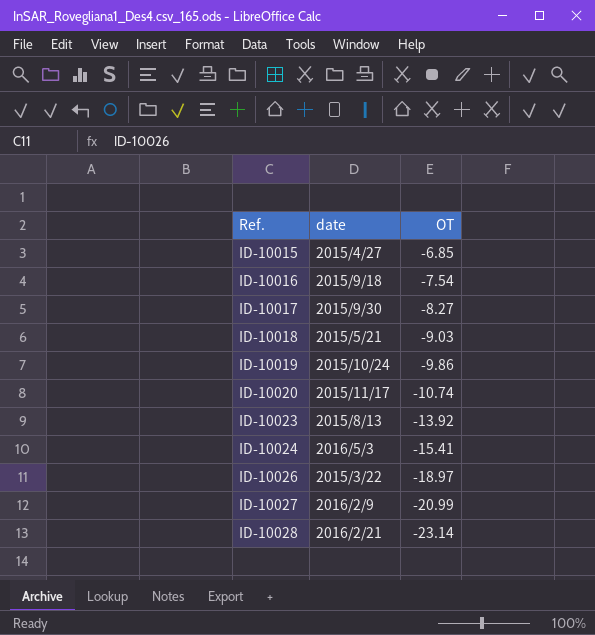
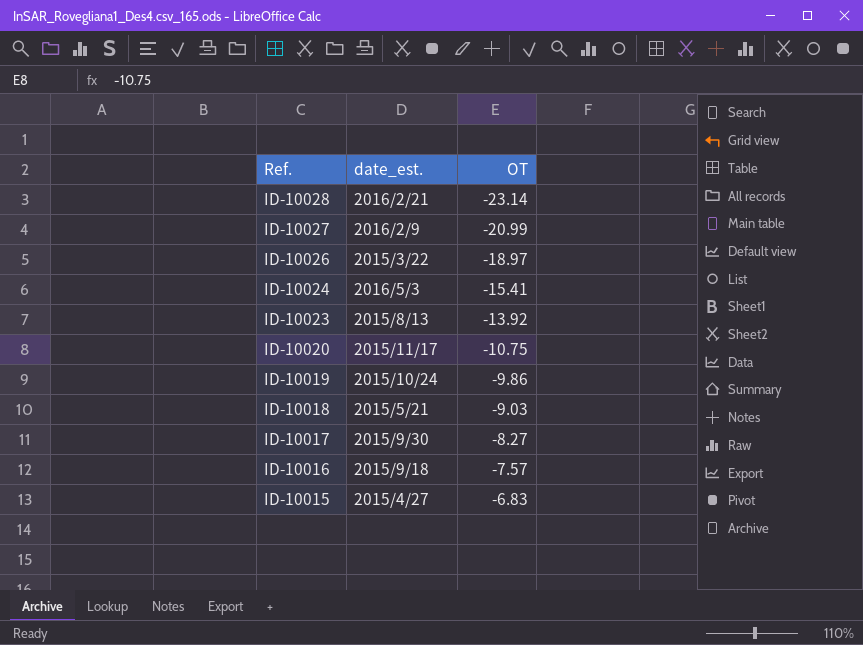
row order: Ref. ascending -> Ref. descending
column name: date -> date_est.
ID-10020 | OT: -10.74 -> -10.75
ID-10016 | OT: -7.54 -> -7.57
ID-10015 | OT: -6.85 -> -6.83

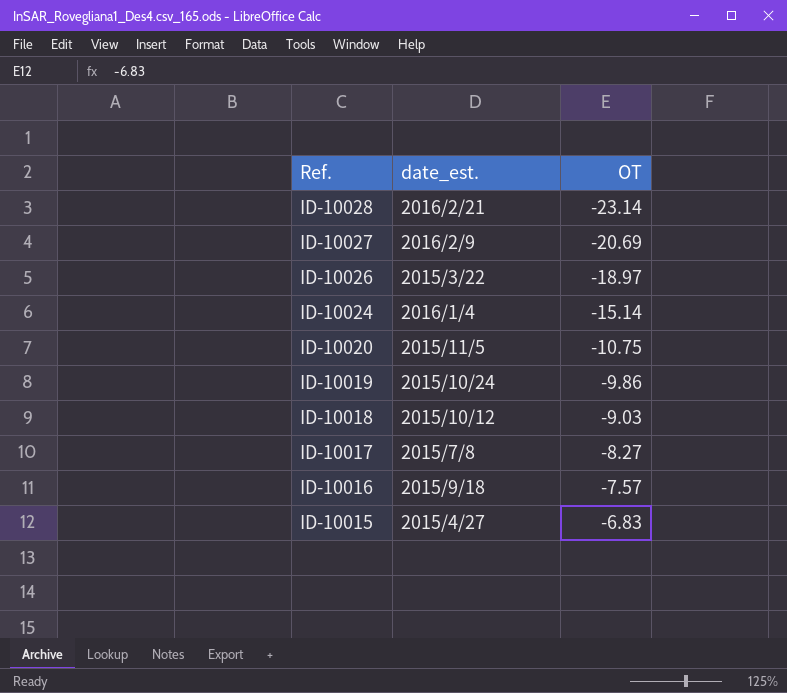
row ID-10023: 2015/8/13 | -13.92 -> none
ID-10027 | OT: -20.99 -> -20.69
ID-10024 | date_est.: 2016/5/3 -> 2016/1/4
ID-10024 | OT: -15.41 -> -15.14
ID-10020 | date_est.: 2015/11/17 -> 2015/11/5
ID-10018 | date_est.: 2015/5/21 -> 2015/10/12
ID-10017 | date_est.: 2015/9/30 -> 2015/7/8

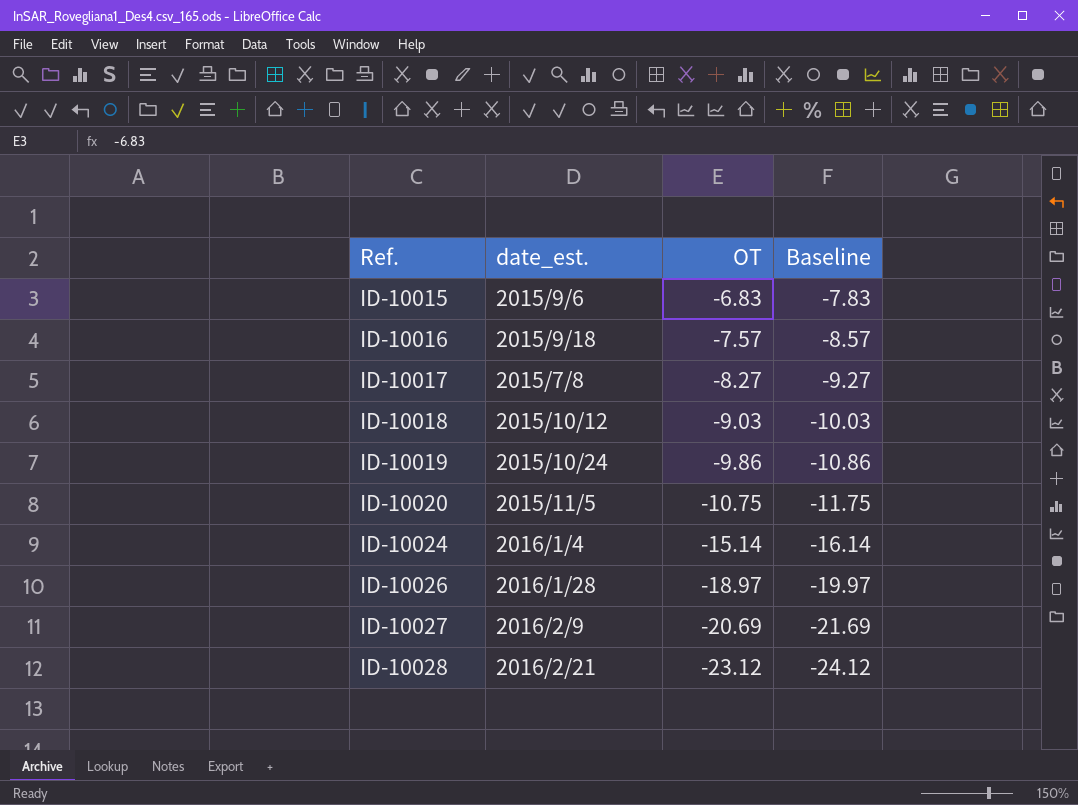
row order: Ref. descending -> Ref. ascending
column Baseline | formula: none -> [OT] - 1
ID-10015 | date_est.: 2015/4/27 -> 2015/9/6
ID-10026 | date_est.: 2015/3/22 -> 2016/1/28
ID-10028 | OT: -23.14 -> -23.12

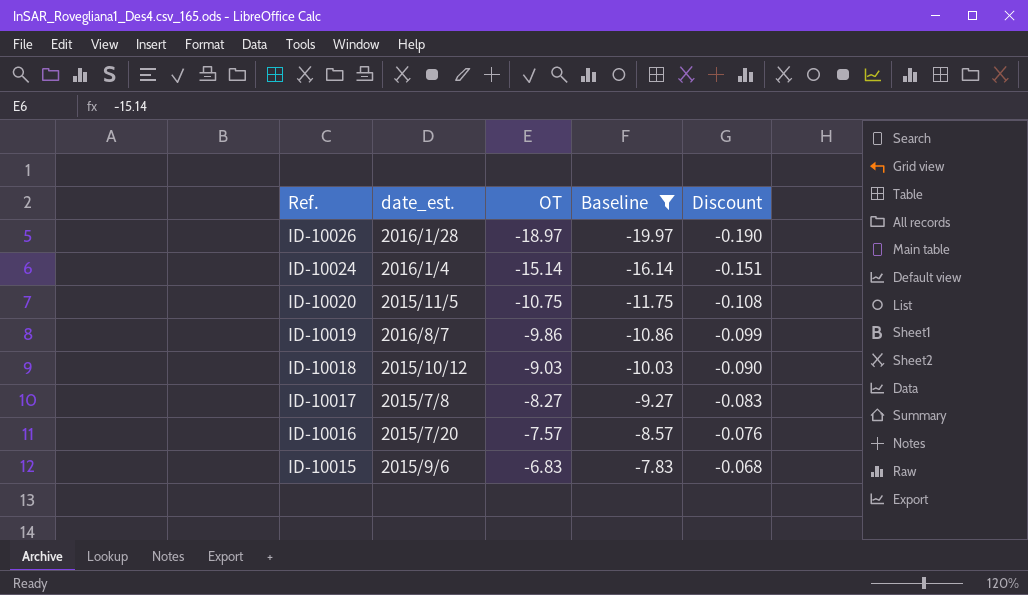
filter: none -> Baseline >= -19.97
row order: Ref. ascending -> Ref. descending
column Discount | formula: none -> [OT] * 0.01
ID-10019 | date_est.: 2015/10/24 -> 2016/8/7
ID-10016 | date_est.: 2015/9/18 -> 2015/7/20

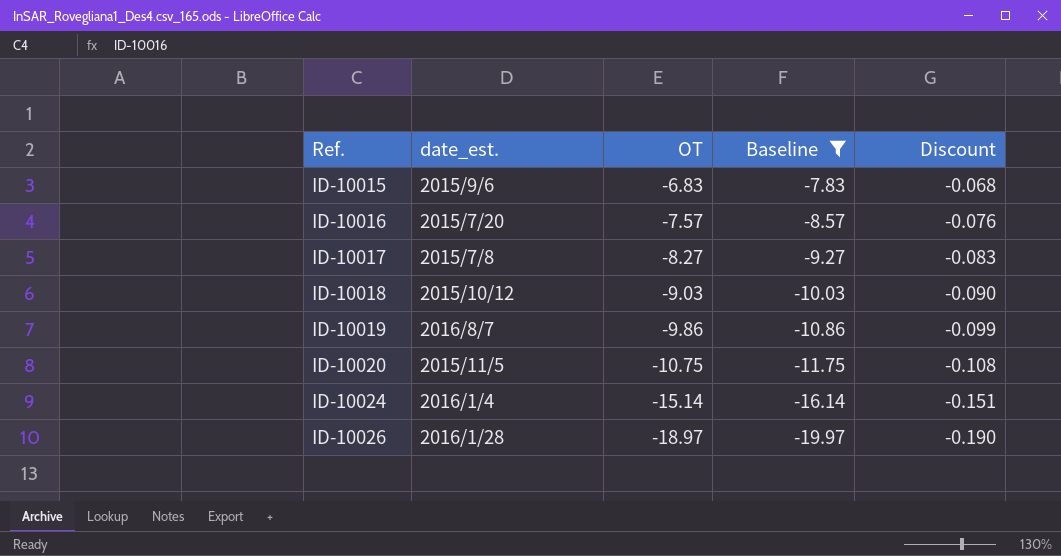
row order: Ref. descending -> Ref. ascending

